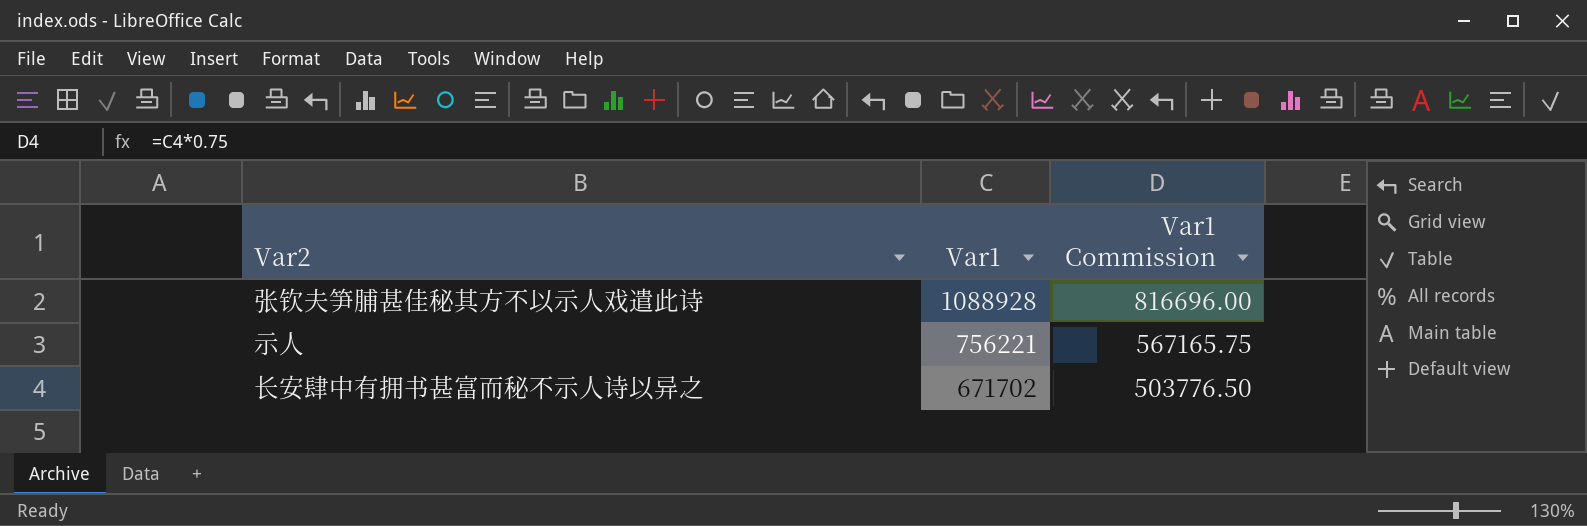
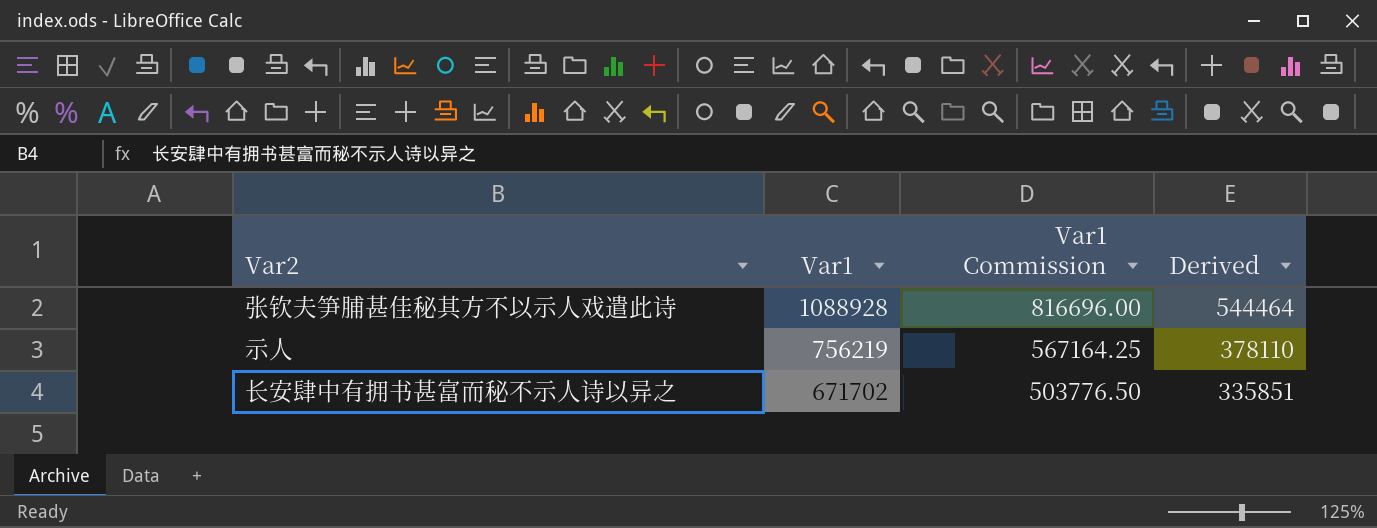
column Derived | formula: none -> [Var1] * 0.5
示人 | Var1: 756221 -> 756219
示人 | Var1 Commission: 567165.75 -> 567164.25

